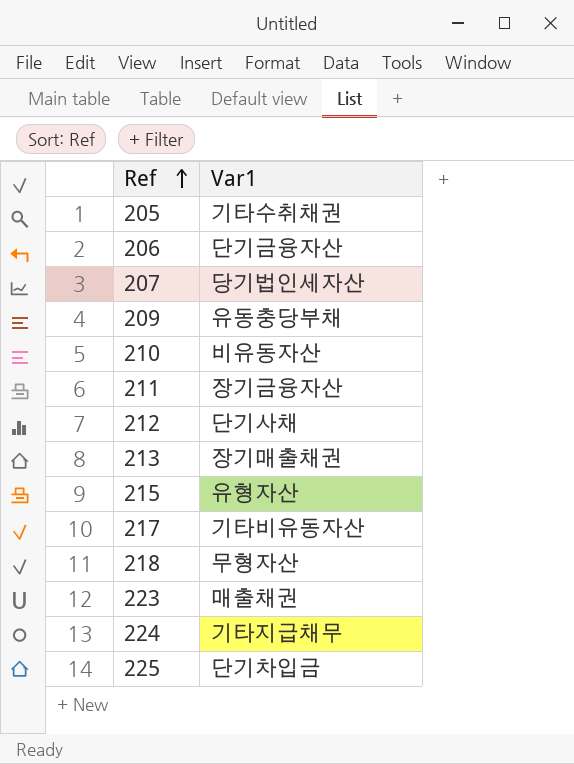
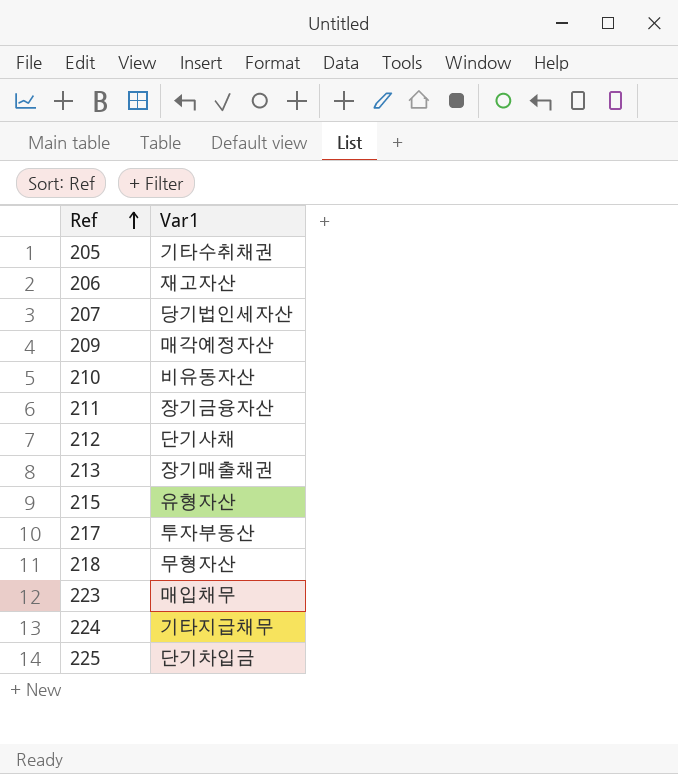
206 | Var1: 단기금융자산 -> 재고자산
209 | Var1: 유동충당부채 -> 매각예정자산
217 | Var1: 기타비유동자산 -> 투자부동산
223 | Var1: 매출채권 -> 매입채무

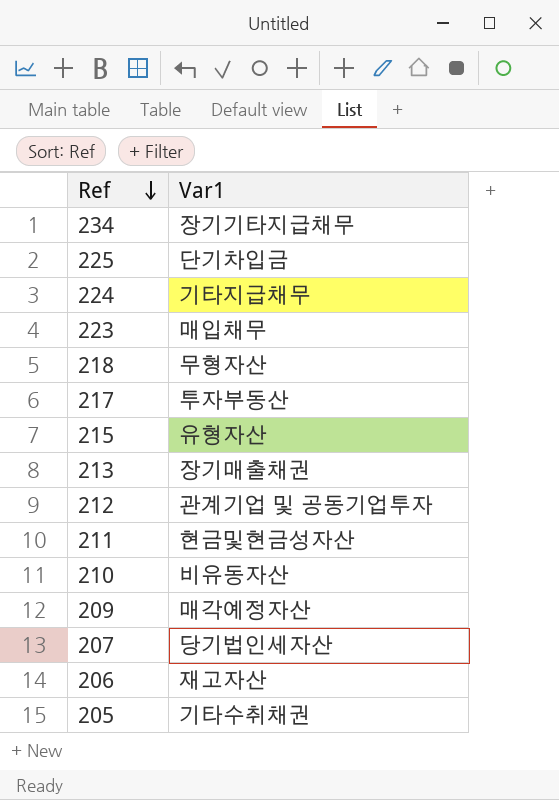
row order: Ref ascending -> Ref descending
row 234: none -> 장기기타지급채무
212 | Var1: 단기사채 -> 관계기업 및 공동기업투자
211 | Var1: 장기금융자산 -> 현금및현금성자산

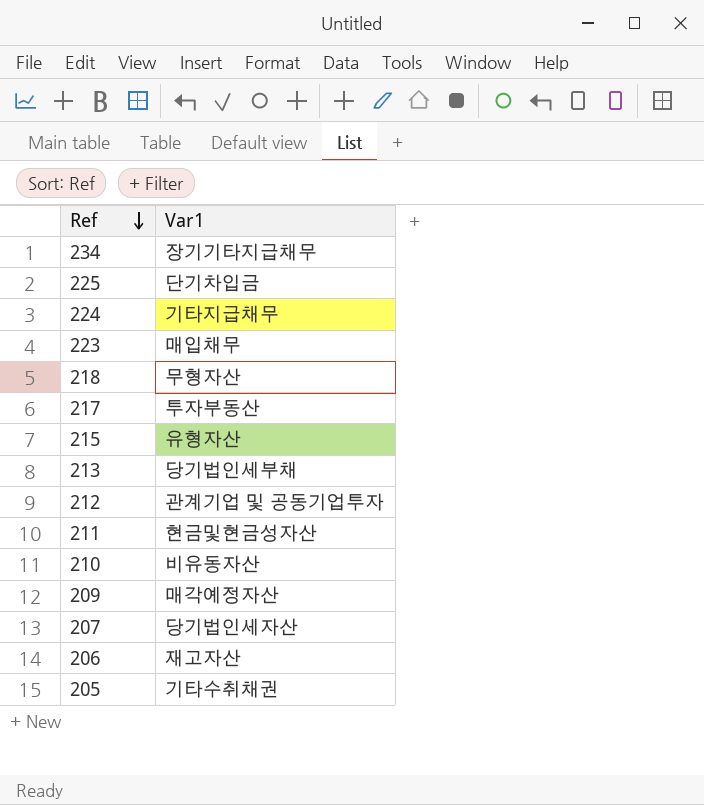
213 | Var1: 장기매출채권 -> 당기법인세부채

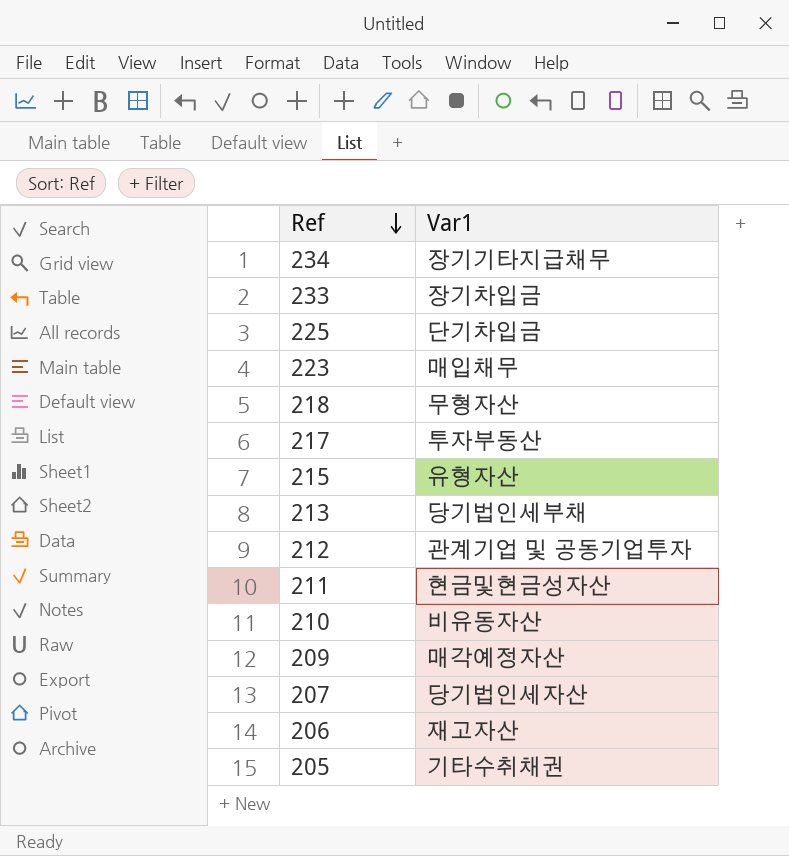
row 224: 기타지급채무 -> none
row 233: none -> 장기차입금

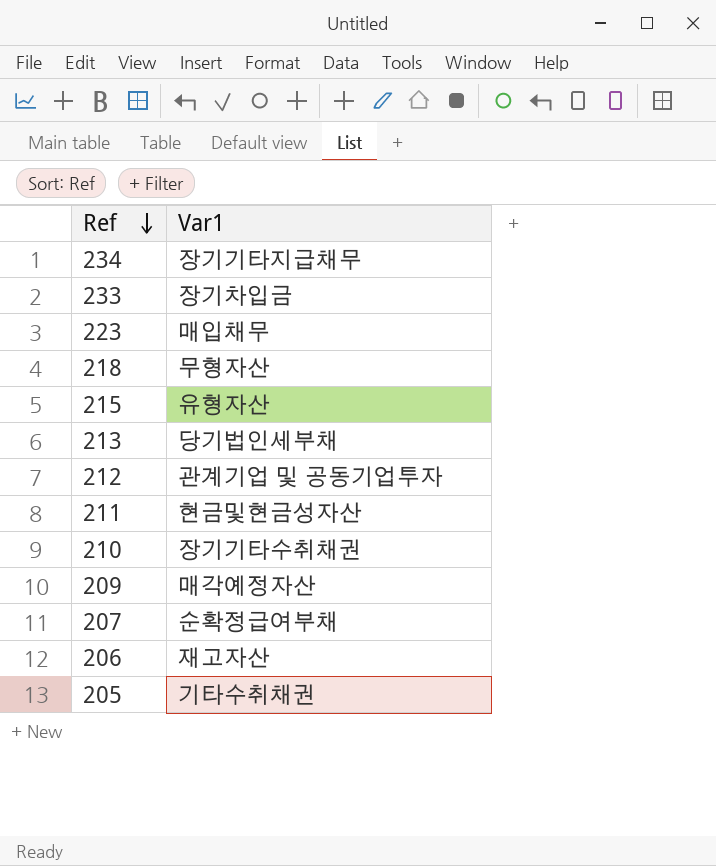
row 225: 단기차입금 -> none
row 217: 투자부동산 -> none
210 | Var1: 비유동자산 -> 장기기타수취채권
207 | Var1: 당기법인세자산 -> 순확정급여부채

